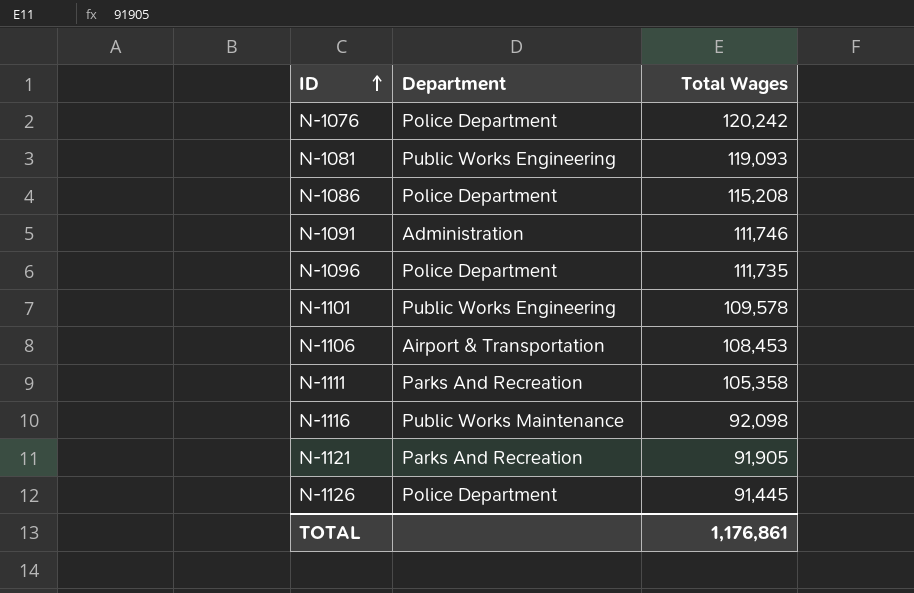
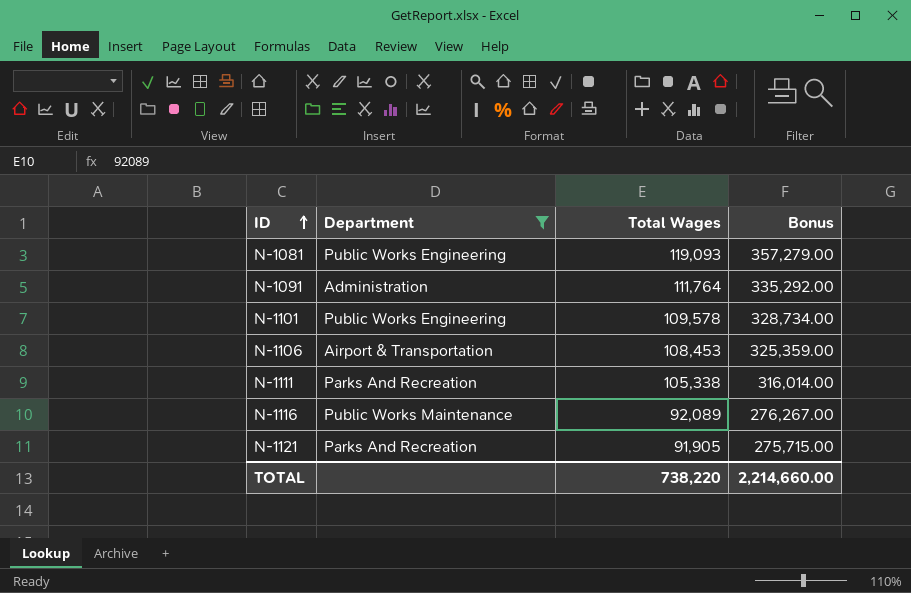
filter: none -> Department != Police Department
column Bonus | formula: none -> [Total Wages] * 3
N-1091 | Total Wages: 111,746 -> 111,764
N-1111 | Total Wages: 105,358 -> 105,338
N-1116 | Total Wages: 92,098 -> 92,089
TOTAL | Total Wages: 1,176,861 -> 738,220

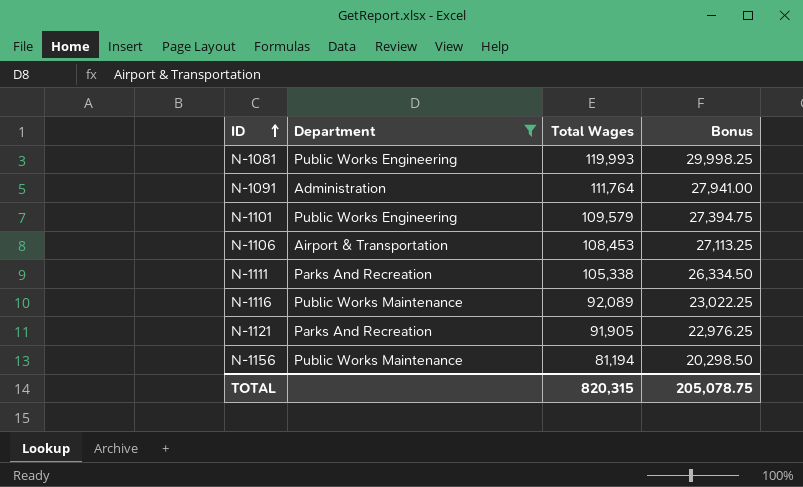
column Bonus | formula: [Total Wages] * 3 -> [Total Wages] * 0.25
N-1081 | Total Wages: 119,093 -> 119,993
N-1101 | Total Wages: 109,578 -> 109,579
row N-1156: none -> Public Works Maintenance | 81,194 | 20,298.50
TOTAL | Total Wages: 738,220 -> 820,315
TOTAL | Bonus: 2,214,660.00 -> 205,078.75

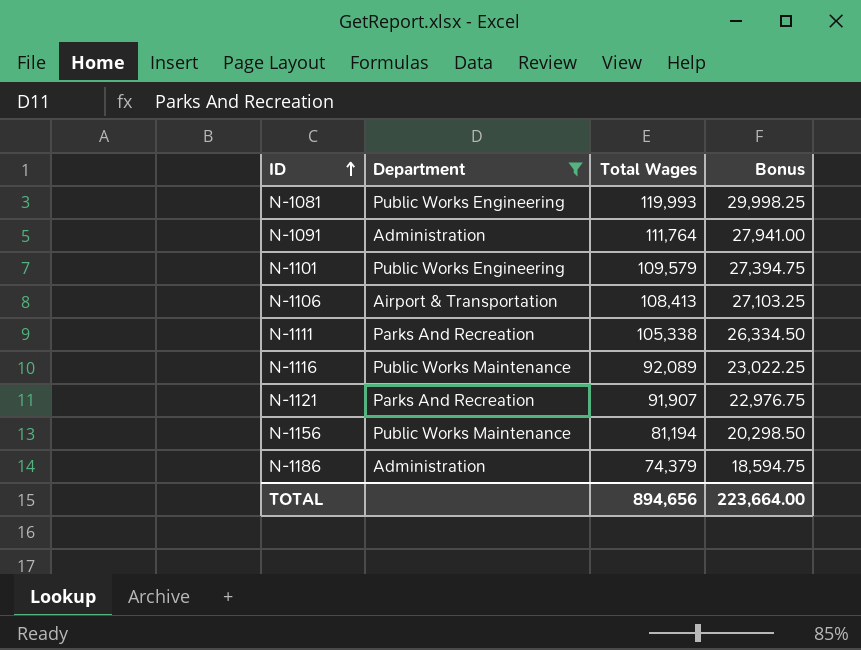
N-1106 | Total Wages: 108,453 -> 108,413
N-1106 | Bonus: 27,113.25 -> 27,103.25
N-1121 | Total Wages: 91,905 -> 91,907
N-1121 | Bonus: 22,976.25 -> 22,976.75
row N-1186: none -> Administration | 74,379 | 18,594.75
TOTAL | Total Wages: 820,315 -> 894,656
TOTAL | Bonus: 205,078.75 -> 223,664.00

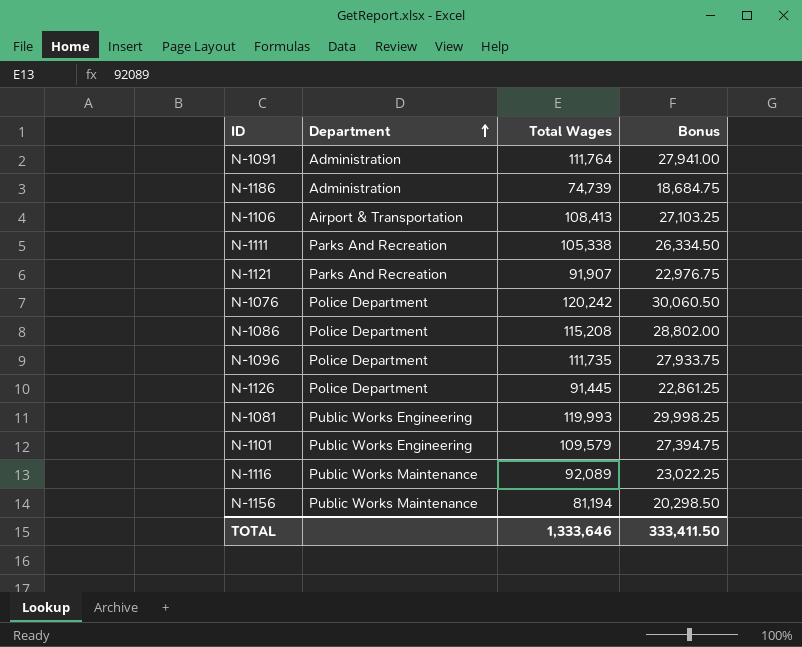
filter: Department != Police Department -> none
row order: ID ascending -> Department ascending
N-1186 | Total Wages: 74,379 -> 74,739
N-1186 | Bonus: 18,594.75 -> 18,684.75
TOTAL | Total Wages: 894,656 -> 1,333,646
TOTAL | Bonus: 223,664.00 -> 333,411.50

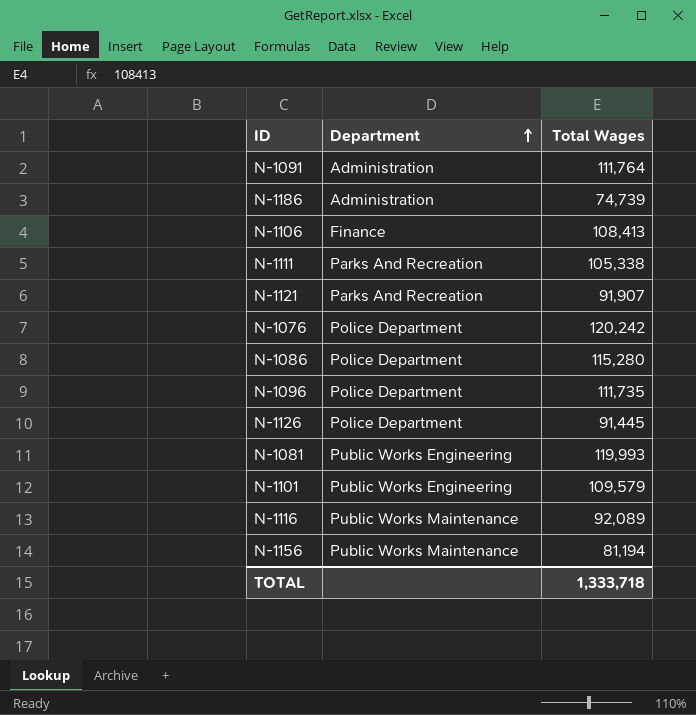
column Bonus | formula: [Total Wages] * 0.25 -> none
N-1106 | Department: Airport & Transportation -> Finance
N-1086 | Total Wages: 115,208 -> 115,280
TOTAL | Total Wages: 1,333,646 -> 1,333,718

